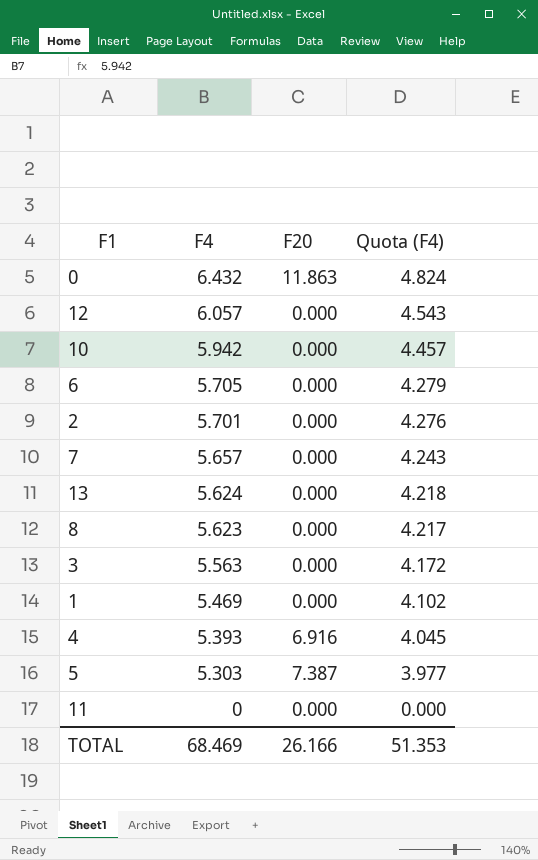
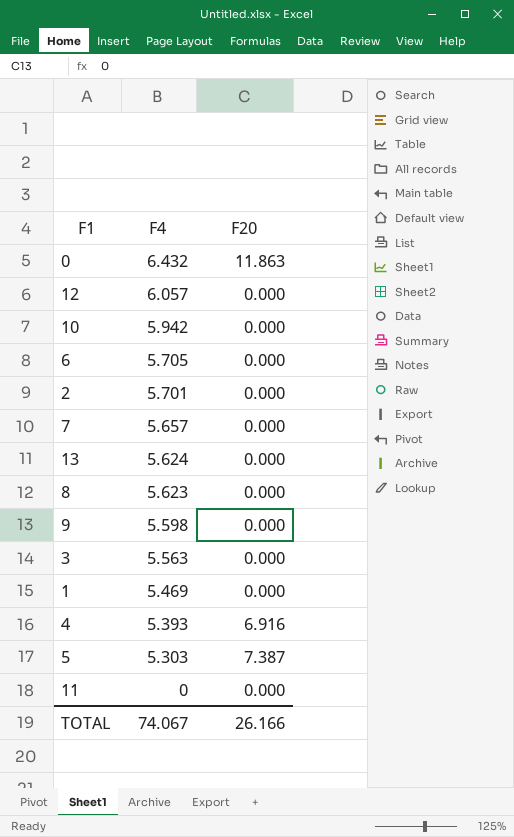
column Quota (F4) | formula: [F4] * 0.75 -> none
row 9: none -> 5.598 | 0.000
TOTAL | F4: 68.469 -> 74.067

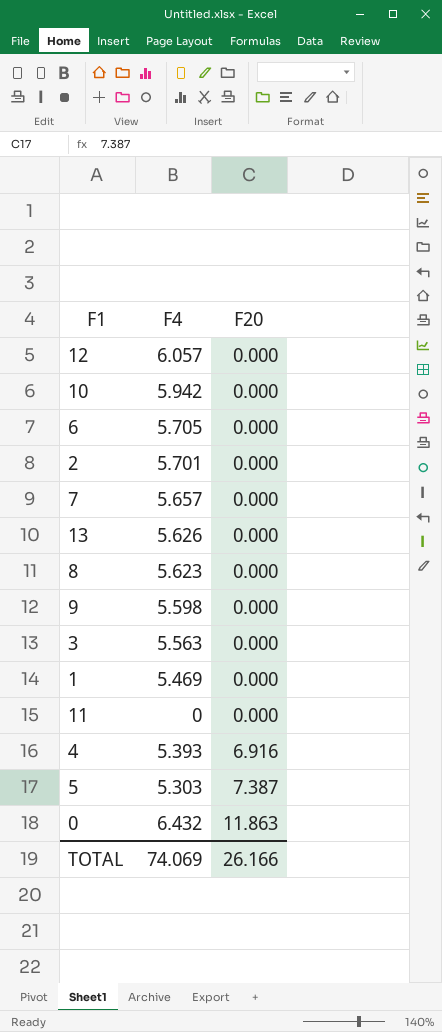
row order: F4 descending -> F20 ascending
13 | F4: 5.624 -> 5.626
TOTAL | F4: 74.067 -> 74.069

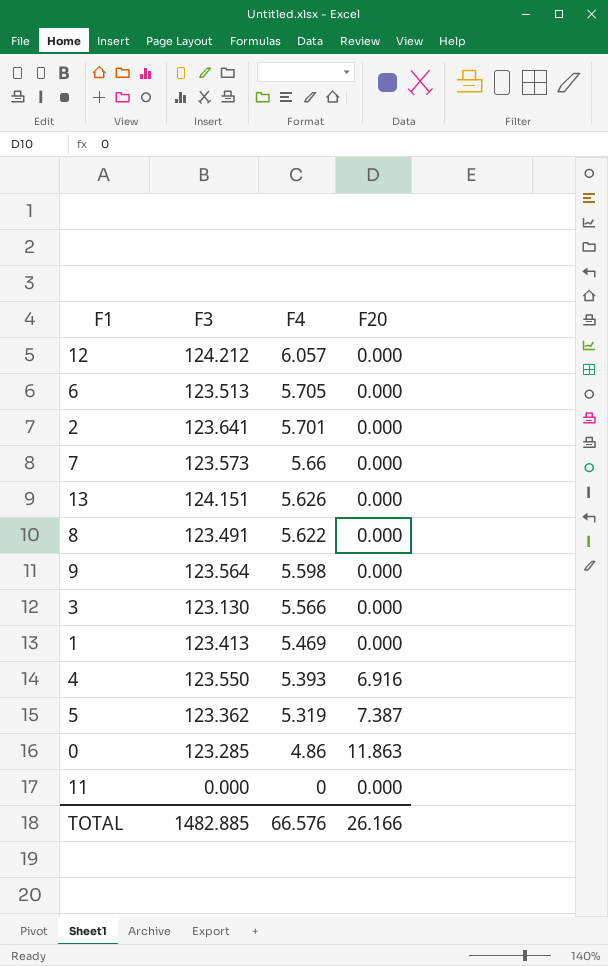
row order: F20 ascending -> F4 descending
column F3 | position: none -> 2
row 10: 5.942 | 0.000 -> none
7 | F4: 5.657 -> 5.66
8 | F4: 5.623 -> 5.622
3 | F4: 5.563 -> 5.566
5 | F4: 5.303 -> 5.319
0 | F4: 6.432 -> 4.86
TOTAL | F4: 74.069 -> 66.576

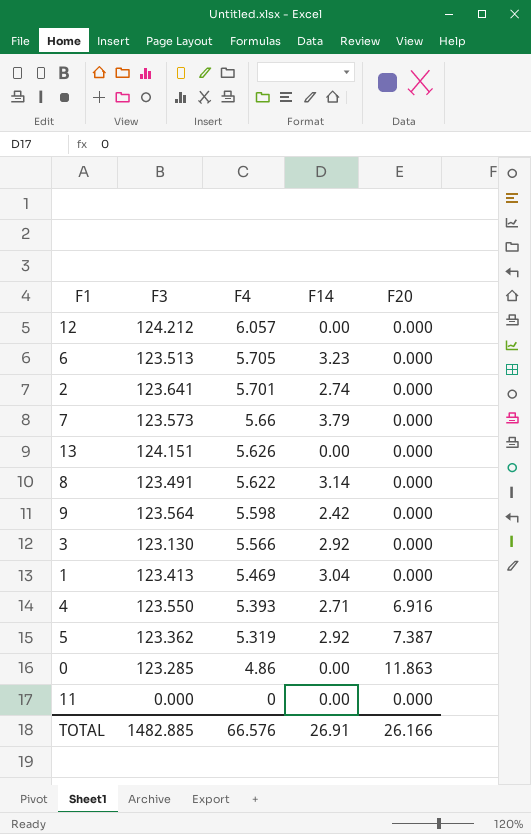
column F14 | position: none -> 4

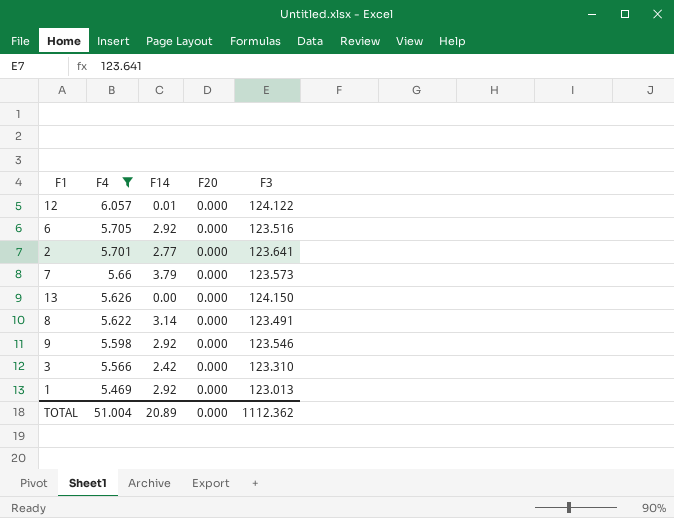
filter: none -> F4 >= 5.469
column F3 | position: 2 -> 5
12 | F14: 0.00 -> 0.01
12 | F3: 124.212 -> 124.122
6 | F14: 3.23 -> 2.92
6 | F3: 123.513 -> 123.516
2 | F14: 2.74 -> 2.77
13 | F3: 124.151 -> 124.150
9 | F14: 2.42 -> 2.92
9 | F3: 123.564 -> 123.546
3 | F14: 2.92 -> 2.42
3 | F3: 123.130 -> 123.310
1 | F14: 3.04 -> 2.92
1 | F3: 123.413 -> 123.013
TOTAL | F4: 66.576 -> 51.004
TOTAL | F14: 26.91 -> 20.89
TOTAL | F20: 26.166 -> 0.000
TOTAL | F3: 1482.885 -> 1112.362

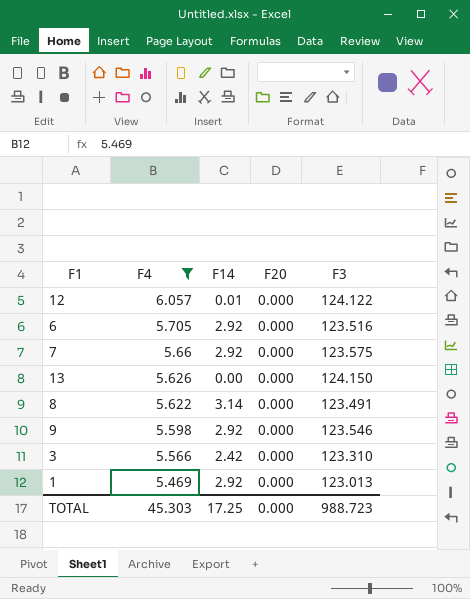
row 2: 5.701 | 2.77 | 0.000 | 123.641 -> none
7 | F14: 3.79 -> 2.92
7 | F3: 123.573 -> 123.575
TOTAL | F4: 51.004 -> 45.303
TOTAL | F14: 20.89 -> 17.25
TOTAL | F3: 1112.362 -> 988.723

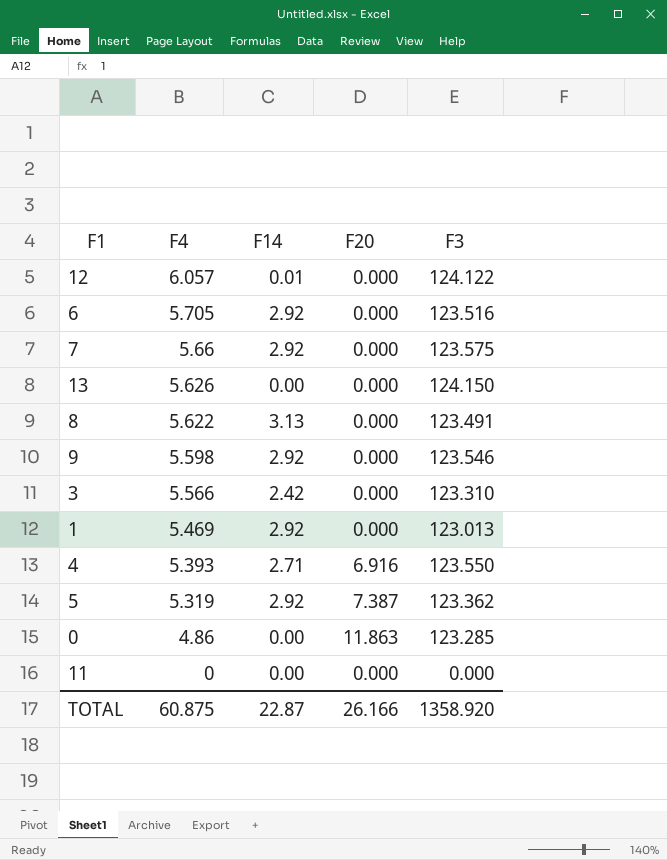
filter: F4 >= 5.469 -> none
8 | F14: 3.14 -> 3.13
TOTAL | F4: 45.303 -> 60.875
TOTAL | F14: 17.25 -> 22.87
TOTAL | F20: 0.000 -> 26.166
TOTAL | F3: 988.723 -> 1358.920

